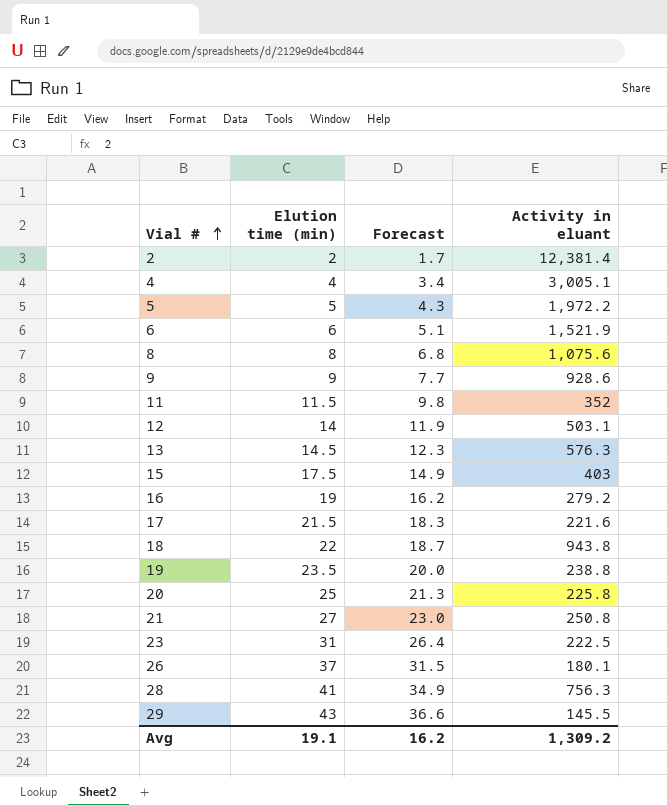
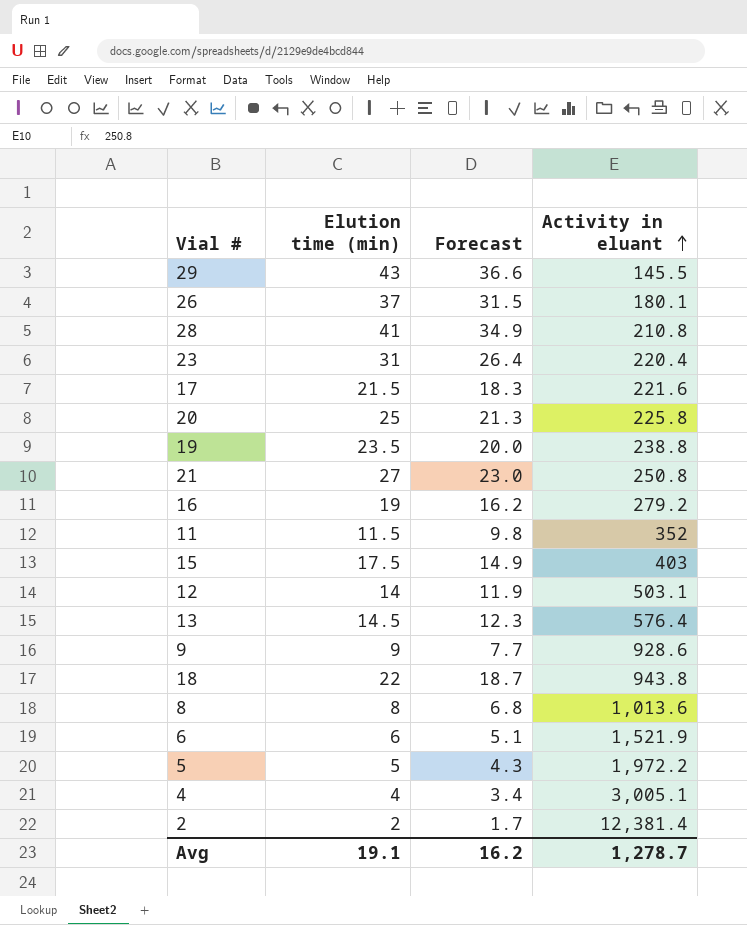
row order: Vial # ascending -> Activity in eluant ascending
28 | Activity in eluant: 756.3 -> 210.8
23 | Activity in eluant: 222.5 -> 220.4
13 | Activity in eluant: 576.3 -> 576.4
8 | Activity in eluant: 1,075.6 -> 1,013.6
Avg | Activity in eluant: 1,309.2 -> 1,278.7

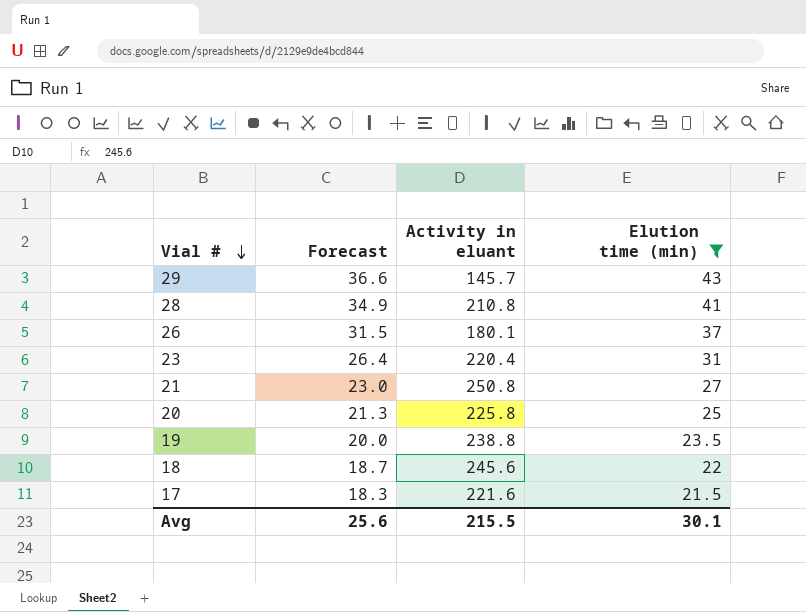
filter: none -> Elution time (min) >= 21.5
row order: Activity in eluant ascending -> Vial # descending
column Elution time (min) | position: 2 -> 4
29 | Activity in eluant: 145.5 -> 145.7
18 | Activity in eluant: 943.8 -> 245.6
Avg | Forecast: 16.2 -> 25.6
Avg | Activity in eluant: 1,278.7 -> 215.5
Avg | Elution time (min): 19.1 -> 30.1

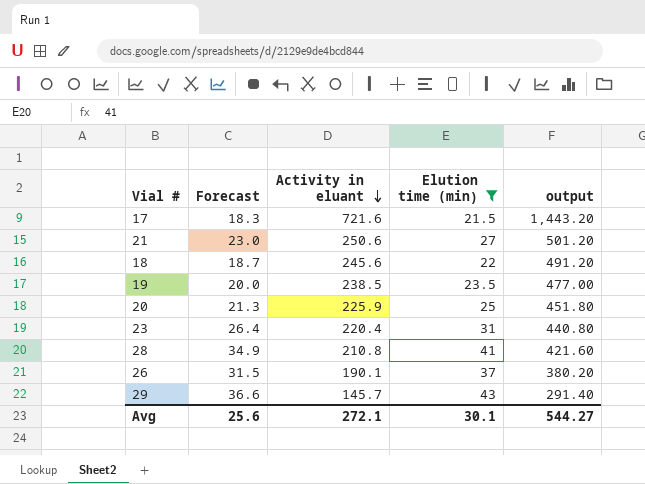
row order: Vial # descending -> Activity in eluant descending
column output | formula: none -> [Activity in eluant] * 2
17 | Activity in eluant: 221.6 -> 721.6
21 | Activity in eluant: 250.8 -> 250.6
19 | Activity in eluant: 238.8 -> 238.5
20 | Activity in eluant: 225.8 -> 225.9
26 | Activity in eluant: 180.1 -> 190.1
Avg | Activity in eluant: 215.5 -> 272.1

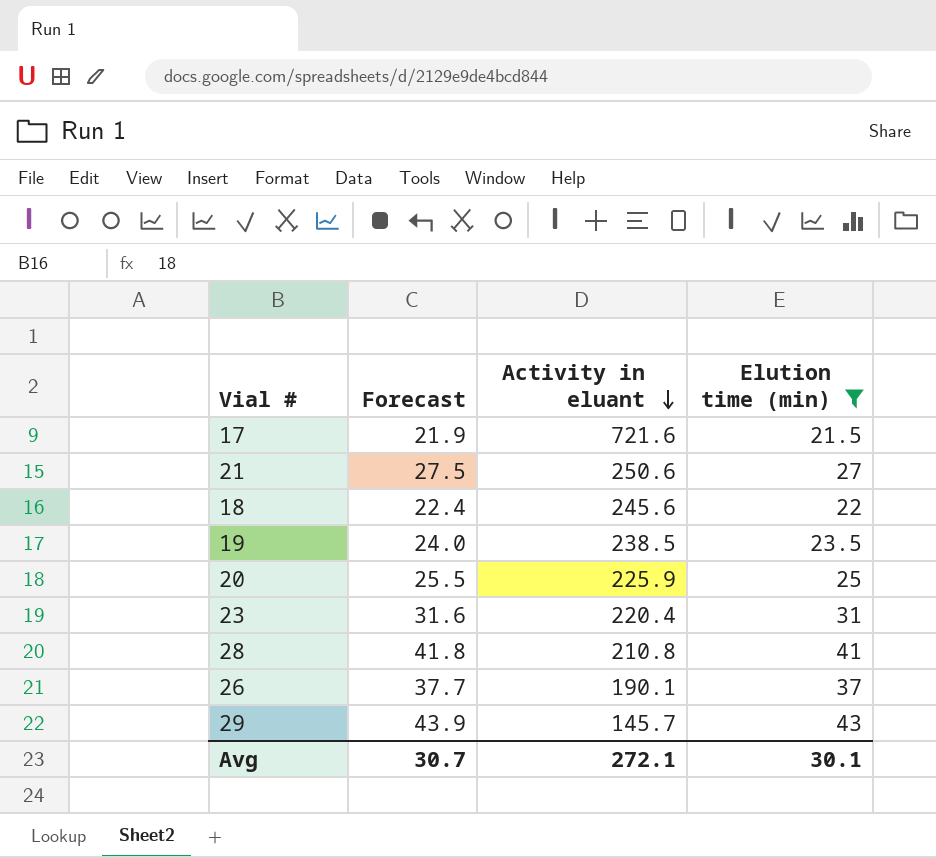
column output | formula: [Activity in eluant] * 2 -> none
column Forecast | formula: [Elution time (min)] * 0.85 -> [Elution time (min)] * 1.02
Avg | Forecast: 25.6 -> 30.7

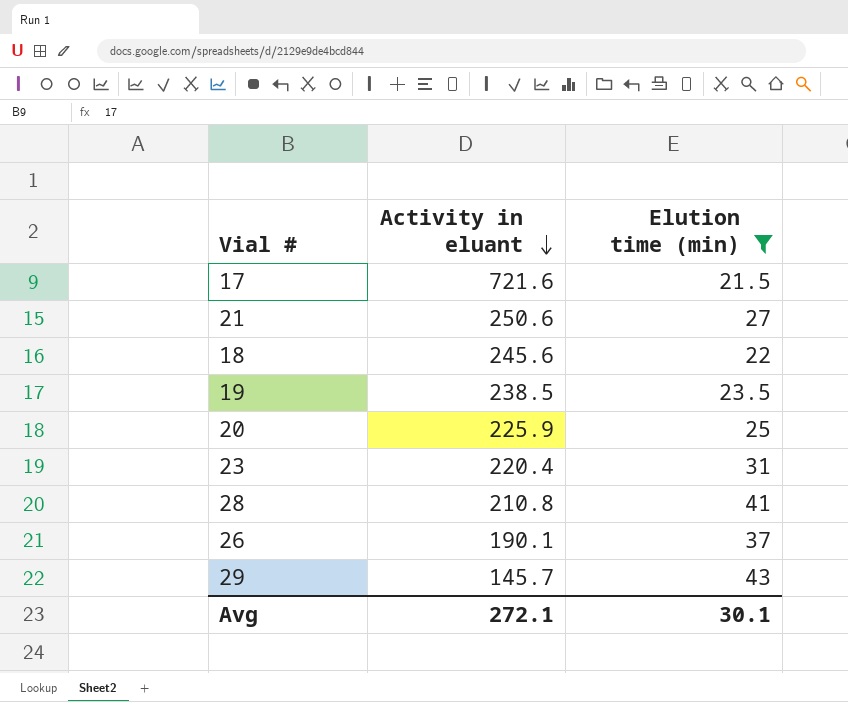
column Forecast | formula: [Elution time (min)] * 1.02 -> none

